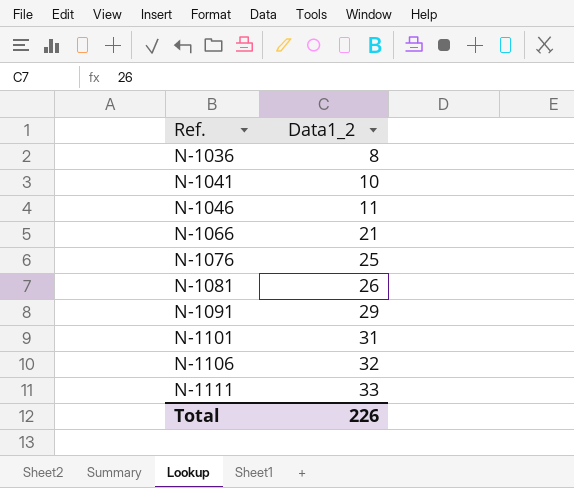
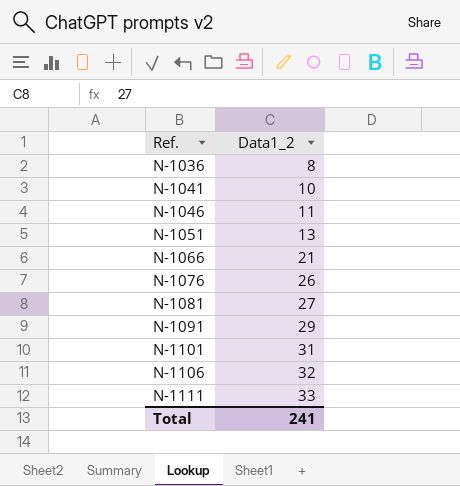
row N-1051: none -> 13
N-1076 | Data1_2: 25 -> 26
N-1081 | Data1_2: 26 -> 27
Total | Data1_2: 226 -> 241

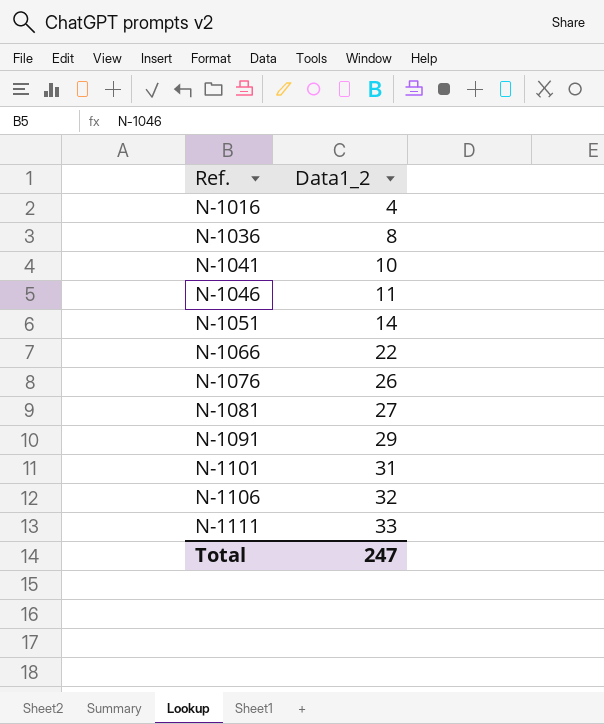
row N-1016: none -> 4
N-1051 | Data1_2: 13 -> 14
N-1066 | Data1_2: 21 -> 22
Total | Data1_2: 241 -> 247

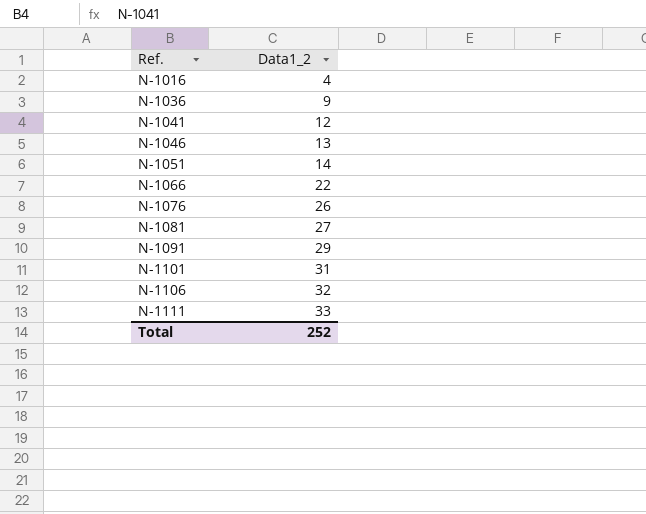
N-1036 | Data1_2: 8 -> 9
N-1041 | Data1_2: 10 -> 12
N-1046 | Data1_2: 11 -> 13
Total | Data1_2: 247 -> 252

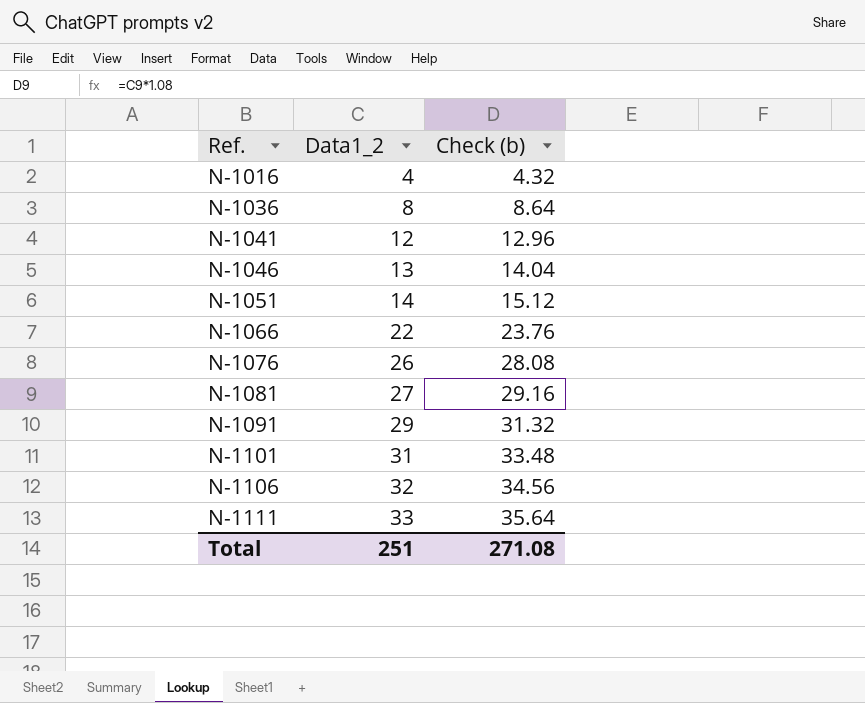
column Check (b) | formula: none -> [Data1_2] * 1.08
N-1036 | Data1_2: 9 -> 8
Total | Data1_2: 252 -> 251

